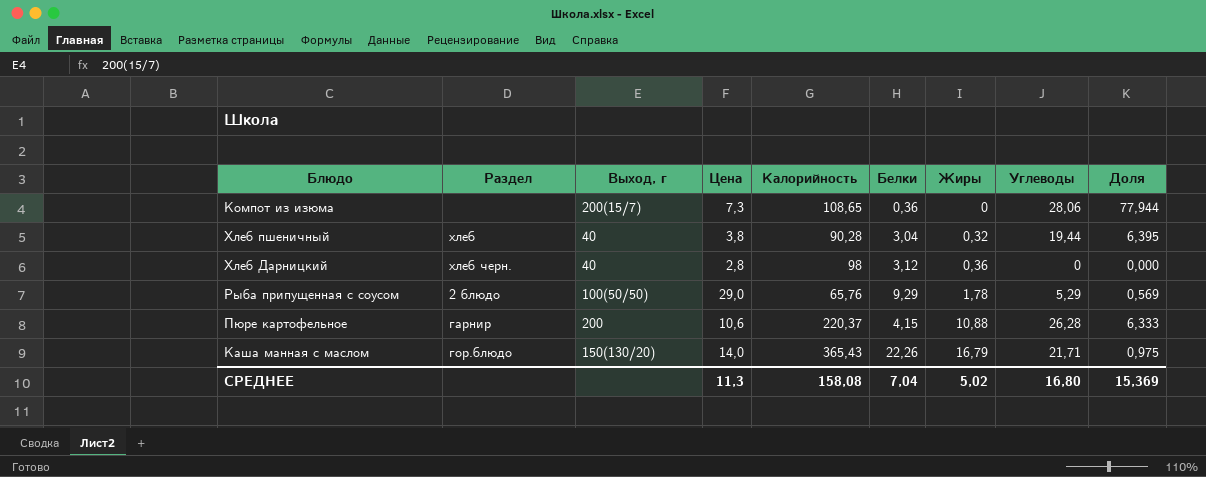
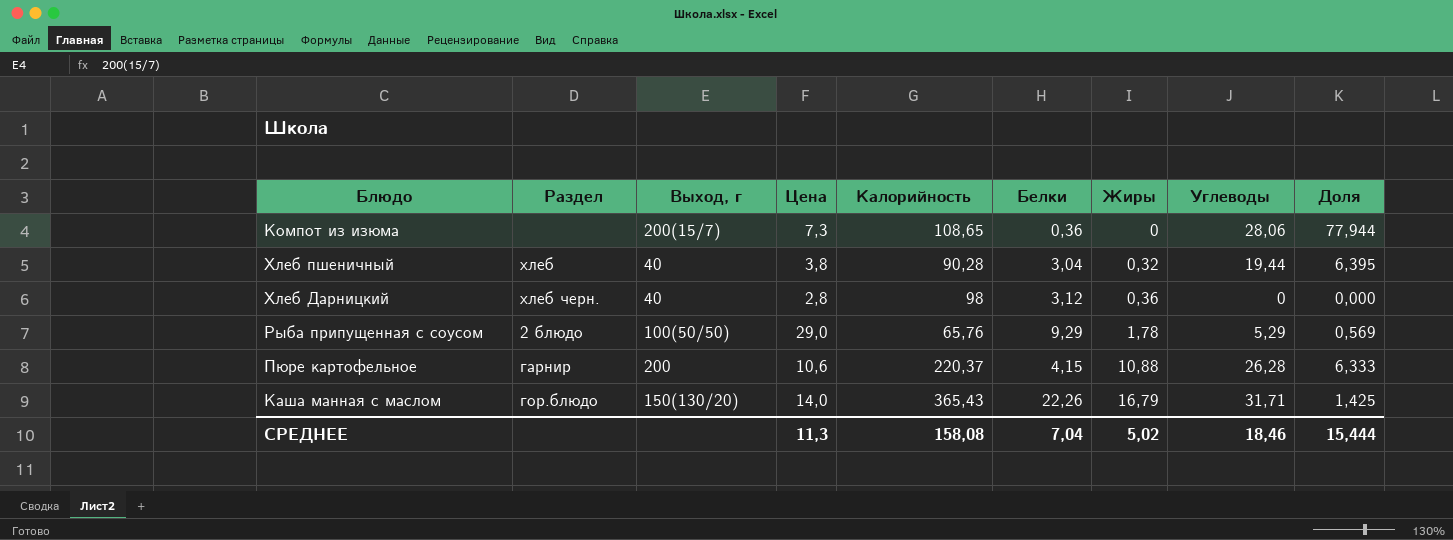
Каша манная с маслом | Углеводы: 21,71 -> 31,71
Каша манная с маслом | Доля: 0,975 -> 1,425
СРЕДНЕЕ | Углеводы: 16,80 -> 18,46
СРЕДНЕЕ | Доля: 15,369 -> 15,444

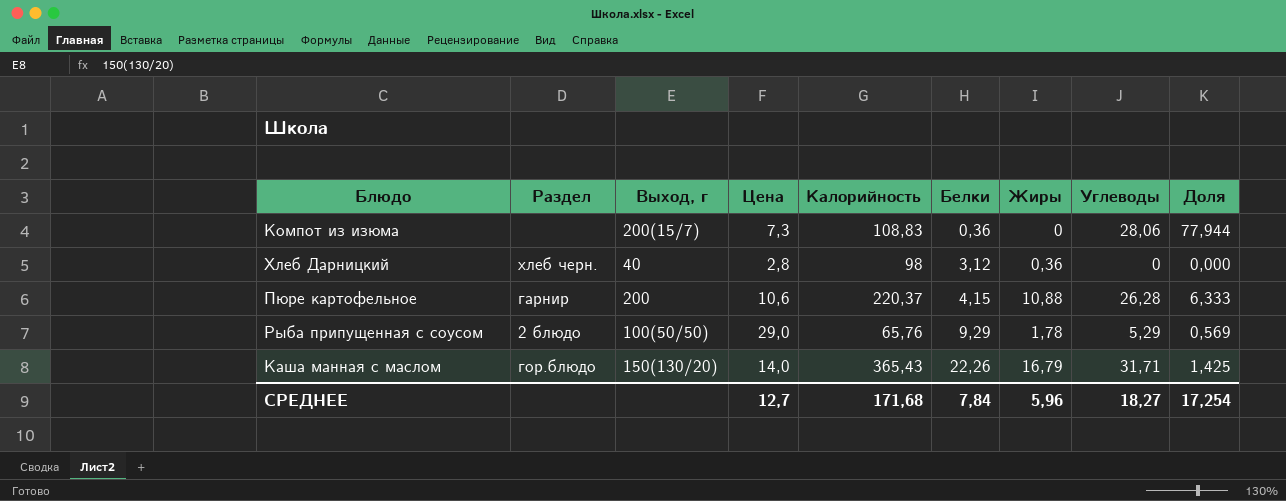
row order: Жиры ascending -> Белки ascending
row Хлеб пшеничный: хлеб | 40 | 3,8 | 90,28 | 3,04 | 0,32 | 19,44 | 6,395 -> none
Компот из изюма | Калорийность: 108,65 -> 108,83
СРЕДНЕЕ | Цена: 11,3 -> 12,7
СРЕДНЕЕ | Калорийность: 158,08 -> 171,68
СРЕДНЕЕ | Белки: 7,04 -> 7,84
СРЕДНЕЕ | Жиры: 5,02 -> 5,96
СРЕДНЕЕ | Углеводы: 18,46 -> 18,27
СРЕДНЕЕ | Доля: 15,444 -> 17,254

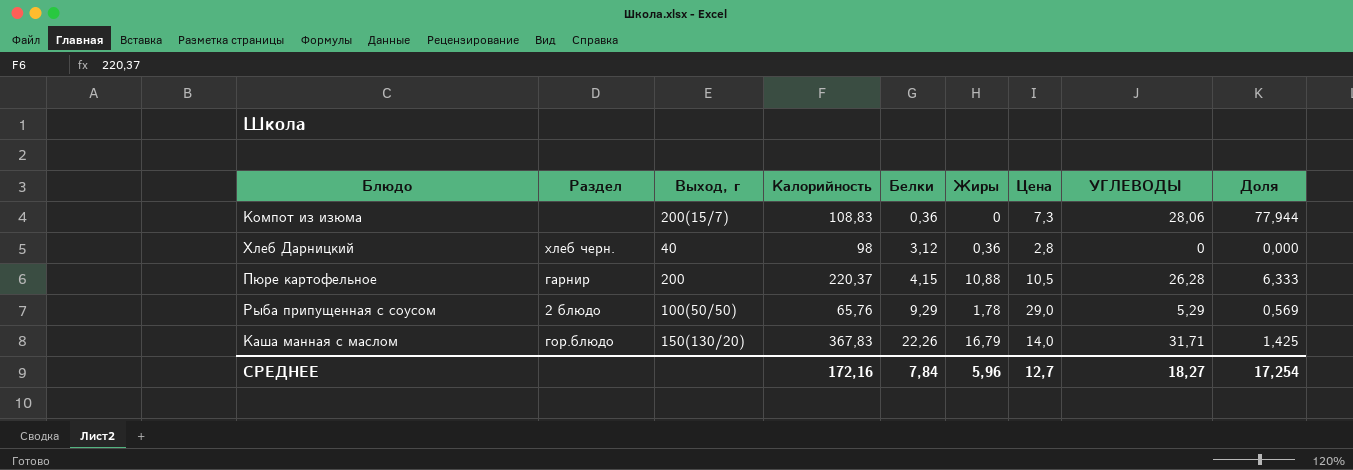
column Цена | position: 4 -> 7
column name: Углеводы -> УГЛЕВОДЫ
Пюре картофельное | Цена: 10,6 -> 10,5
Каша манная с маслом | Калорийность: 365,43 -> 367,83
СРЕДНЕЕ | Калорийность: 171,68 -> 172,16

